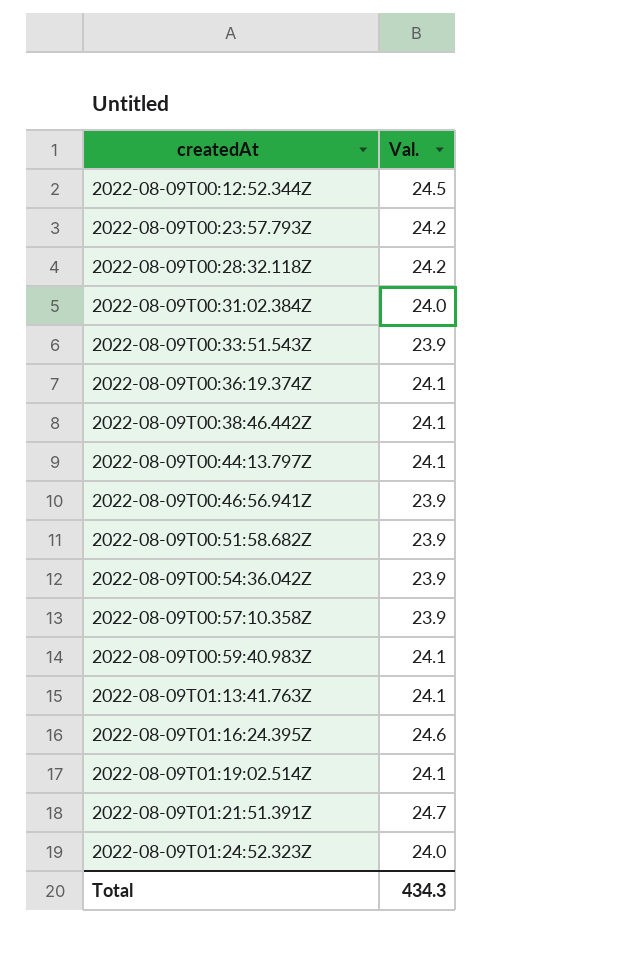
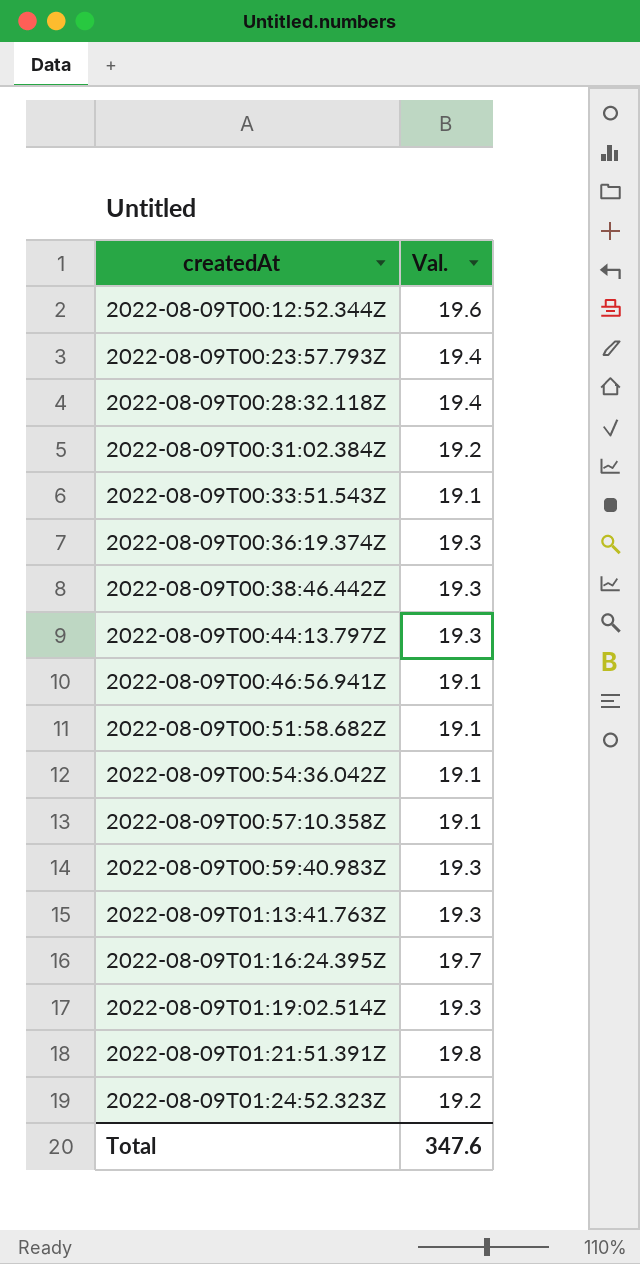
2022-08-09T00:12:52.344Z | Val.: 24.5 -> 19.6
2022-08-09T00:23:57.793Z | Val.: 24.2 -> 19.4
2022-08-09T00:28:32.118Z | Val.: 24.2 -> 19.4
2022-08-09T00:31:02.384Z | Val.: 24.0 -> 19.2
2022-08-09T00:33:51.543Z | Val.: 23.9 -> 19.1
2022-08-09T00:36:19.374Z | Val.: 24.1 -> 19.3
2022-08-09T00:38:46.442Z | Val.: 24.1 -> 19.3
2022-08-09T00:44:13.797Z | Val.: 24.1 -> 19.3
2022-08-09T00:46:56.941Z | Val.: 23.9 -> 19.1
2022-08-09T00:51:58.682Z | Val.: 23.9 -> 19.1
2022-08-09T00:54:36.042Z | Val.: 23.9 -> 19.1
2022-08-09T00:57:10.358Z | Val.: 23.9 -> 19.1
2022-08-09T00:59:40.983Z | Val.: 24.1 -> 19.3
2022-08-09T01:13:41.763Z | Val.: 24.1 -> 19.3
2022-08-09T01:16:24.395Z | Val.: 24.6 -> 19.7
2022-08-09T01:19:02.514Z | Val.: 24.1 -> 19.3
2022-08-09T01:21:51.391Z | Val.: 24.7 -> 19.8
2022-08-09T01:24:52.323Z | Val.: 24.0 -> 19.2
Total | Val.: 434.3 -> 347.6

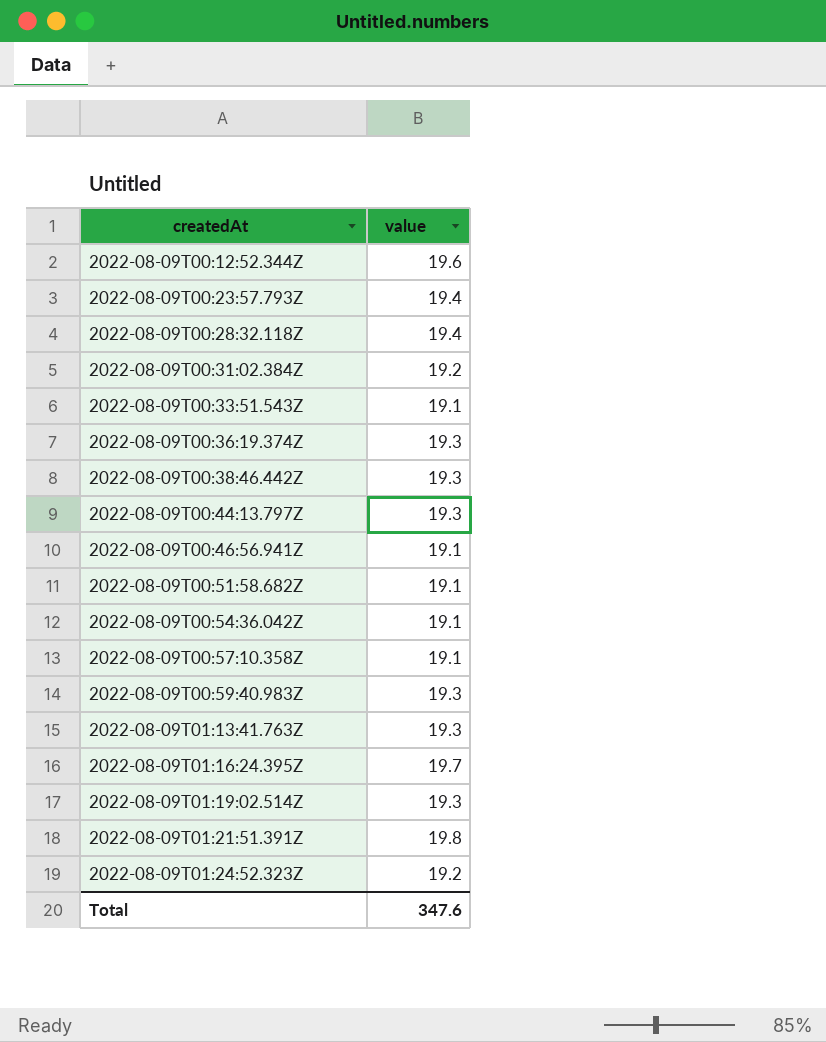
column name: Val. -> value

